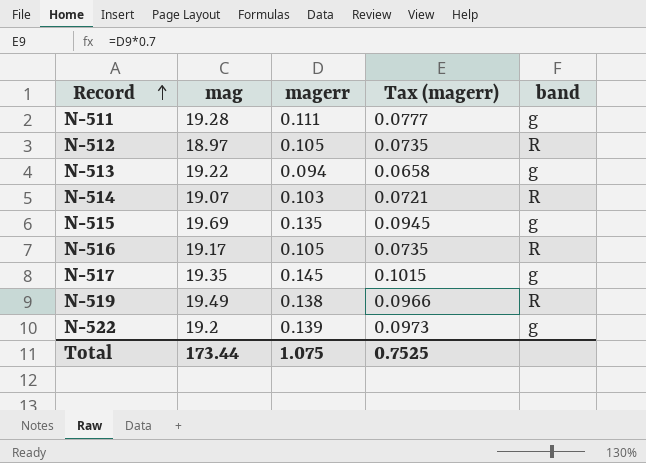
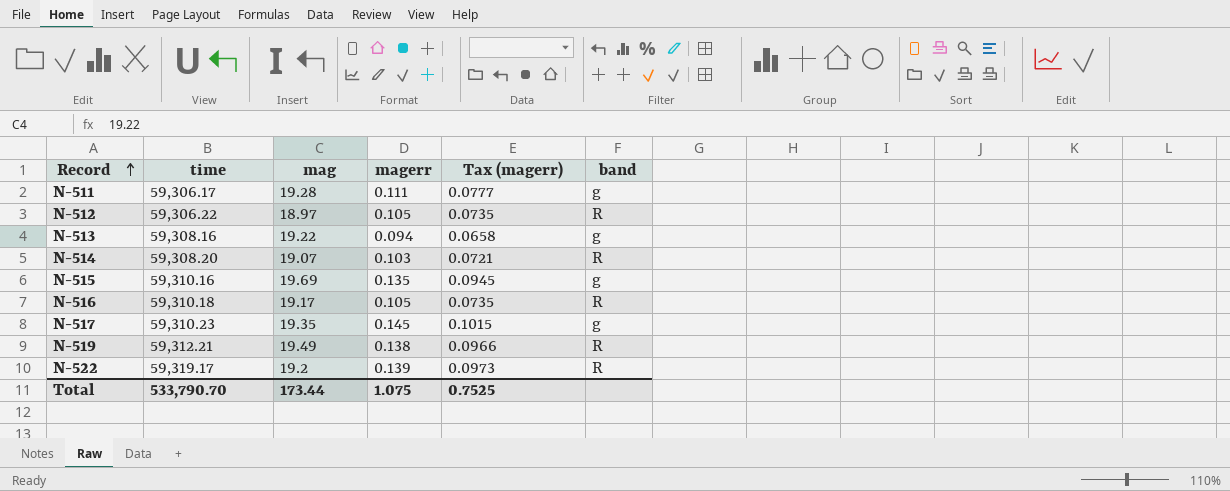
column time | position: none -> 2
N-522 | band: g -> R

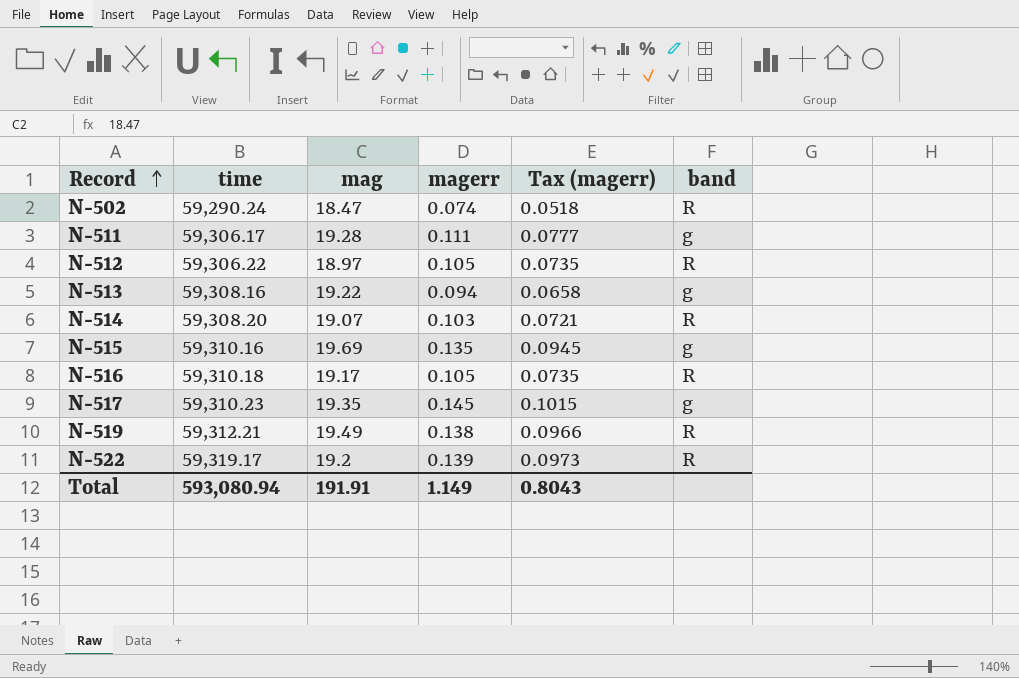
row N-502: none -> 59,290.24 | 18.47 | 0.074 | 0.0518 | R
Total | time: 533,790.70 -> 593,080.94
Total | mag: 173.44 -> 191.91
Total | magerr: 1.075 -> 1.149
Total | Tax (magerr): 0.7525 -> 0.8043

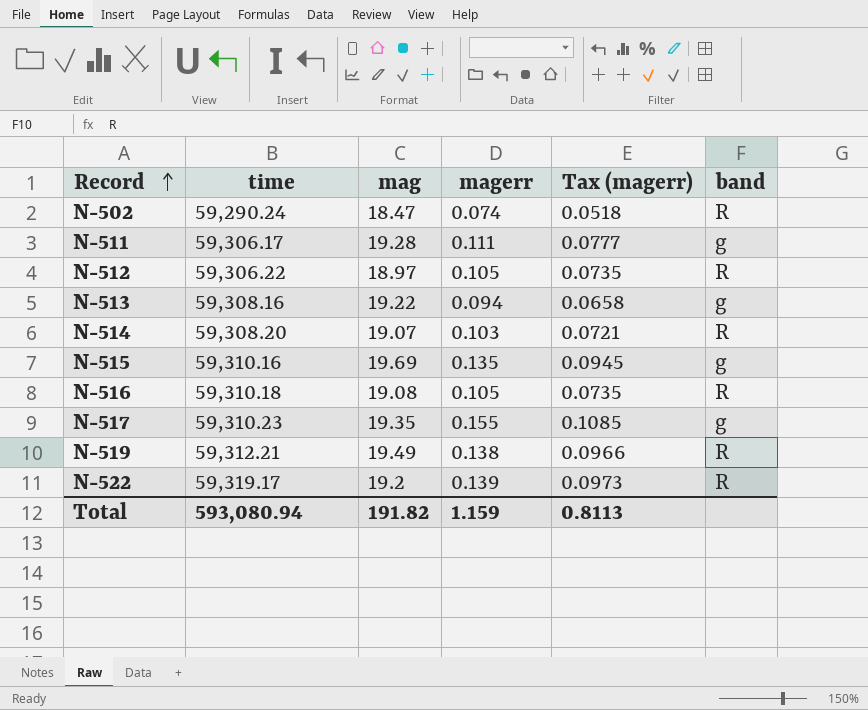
N-516 | mag: 19.17 -> 19.08
N-517 | magerr: 0.145 -> 0.155
N-517 | Tax (magerr): 0.1015 -> 0.1085
Total | mag: 191.91 -> 191.82
Total | magerr: 1.149 -> 1.159
Total | Tax (magerr): 0.8043 -> 0.8113

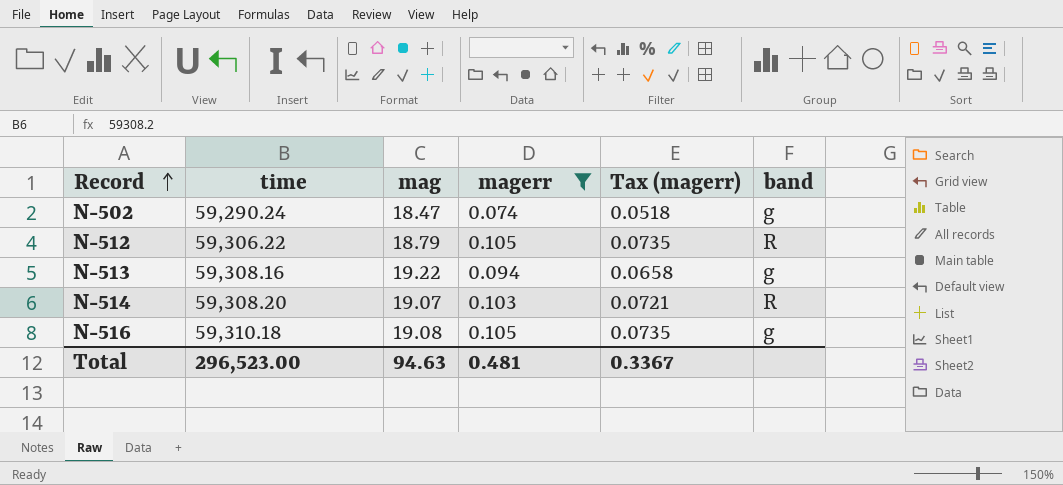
filter: none -> magerr <= 0.105
N-502 | band: R -> g
N-512 | mag: 18.97 -> 18.79
N-516 | band: R -> g
Total | time: 593,080.94 -> 296,523.00
Total | mag: 191.82 -> 94.63
Total | magerr: 1.159 -> 0.481
Total | Tax (magerr): 0.8113 -> 0.3367

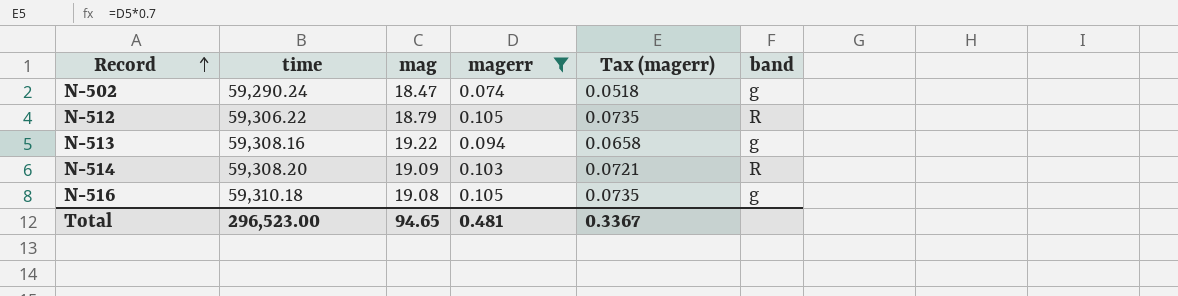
N-514 | mag: 19.07 -> 19.09
Total | mag: 94.63 -> 94.65

